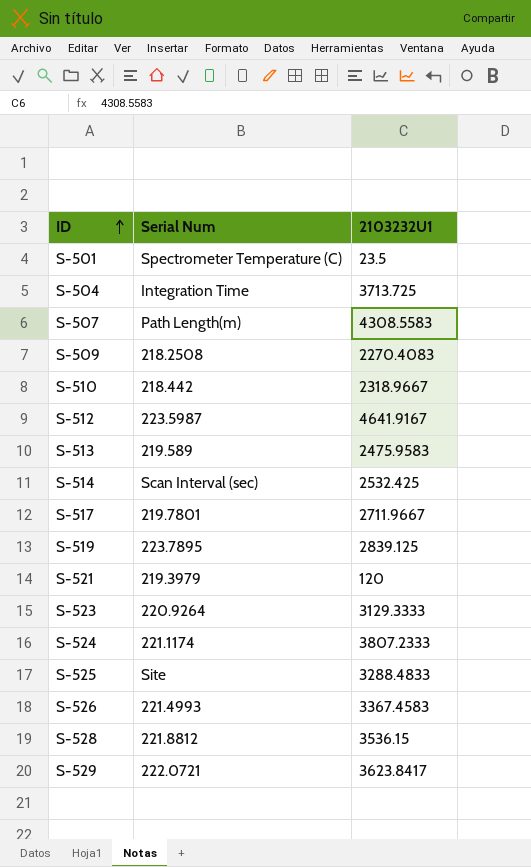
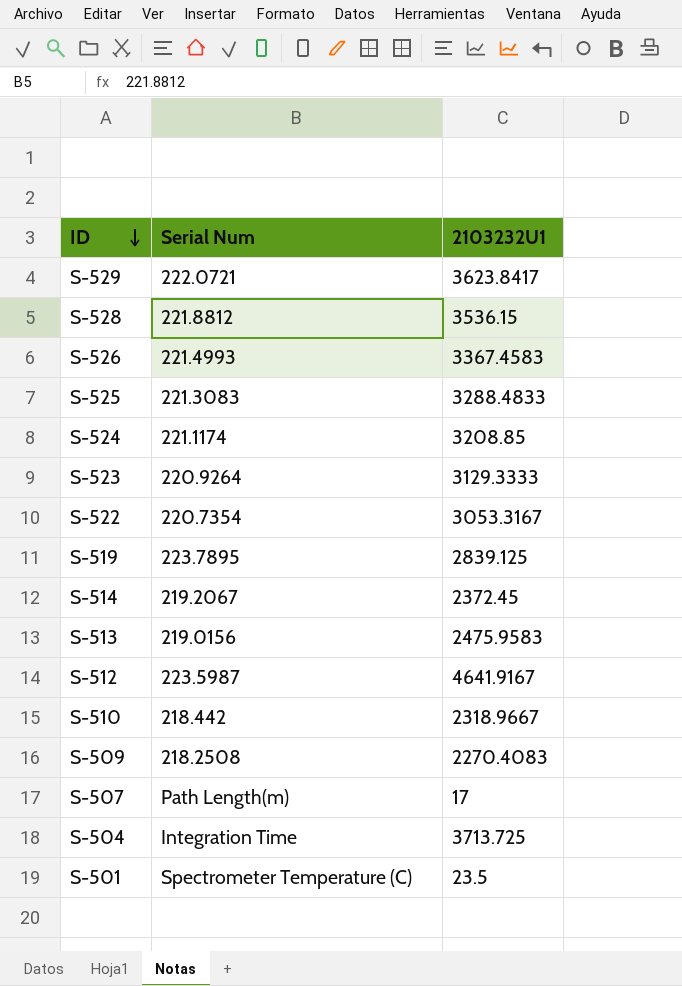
row order: ID ascending -> ID descending
row S-517: 219.7801 | 2711.9667 -> none
row S-521: 219.3979 | 120 -> none
S-525 | Serial Num: Site -> 221.3083
S-524 | 2103232U1: 3807.2333 -> 3208.85
row S-522: none -> 220.7354 | 3053.3167
S-514 | Serial Num: Scan Interval (sec) -> 219.2067
S-514 | 2103232U1: 2532.425 -> 2372.45
S-513 | Serial Num: 219.589 -> 219.0156
S-507 | 2103232U1: 4308.5583 -> 17

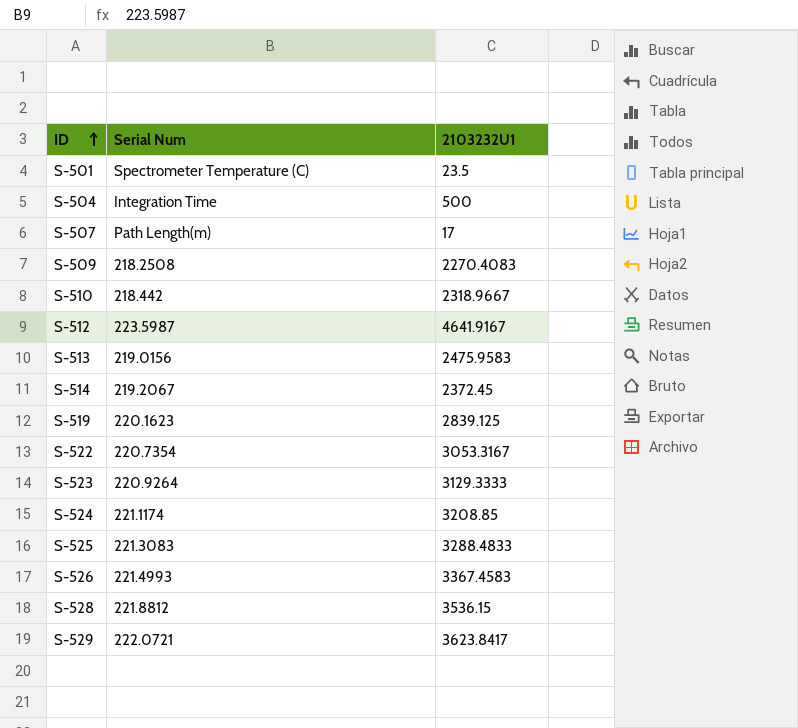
row order: ID descending -> ID ascending
S-504 | 2103232U1: 3713.725 -> 500
S-519 | Serial Num: 223.7895 -> 220.1623

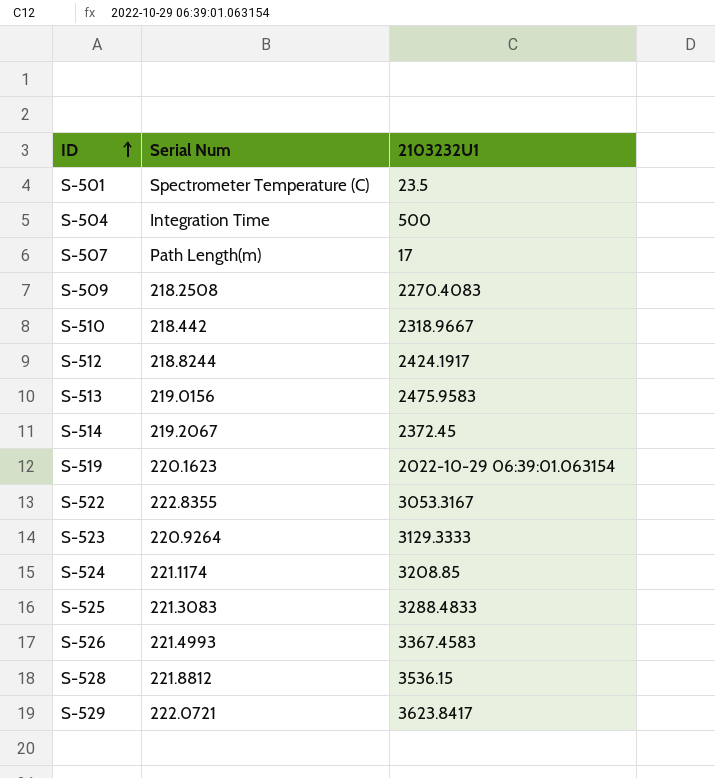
S-512 | Serial Num: 223.5987 -> 218.8244
S-512 | 2103232U1: 4641.9167 -> 2424.1917
S-519 | 2103232U1: 2839.125 -> 2022-10-29 06:39:01.063154
S-522 | Serial Num: 220.7354 -> 222.8355

